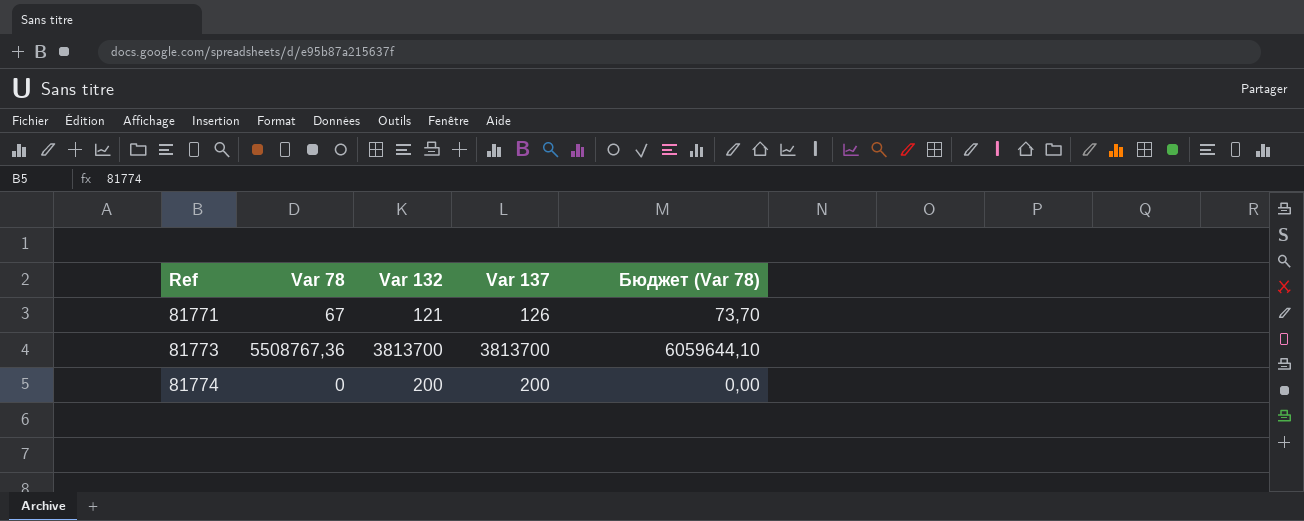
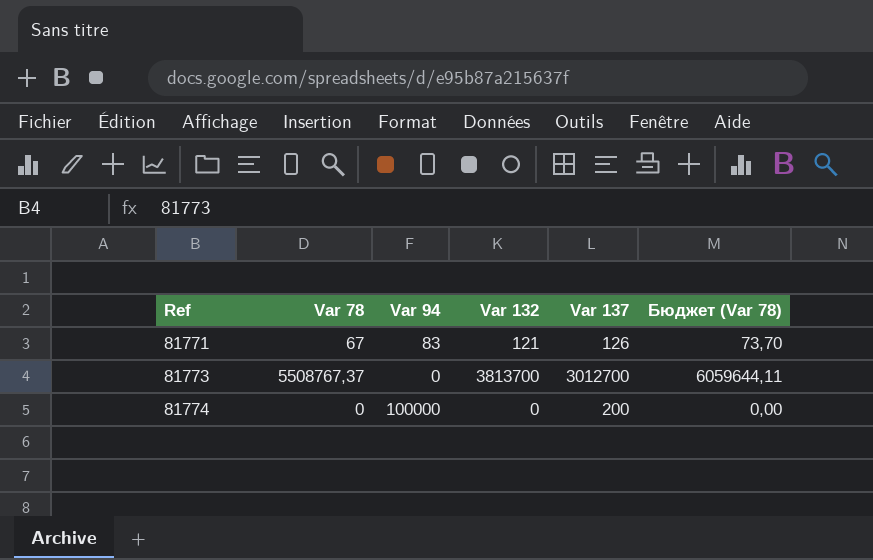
column Var 94 | position: none -> 3
81773 | Var 78: 5508767,36 -> 5508767,37
81773 | Var 137: 3813700 -> 3012700
81773 | Бюджет (Var 78): 6059644,10 -> 6059644,11
81774 | Var 132: 200 -> 0

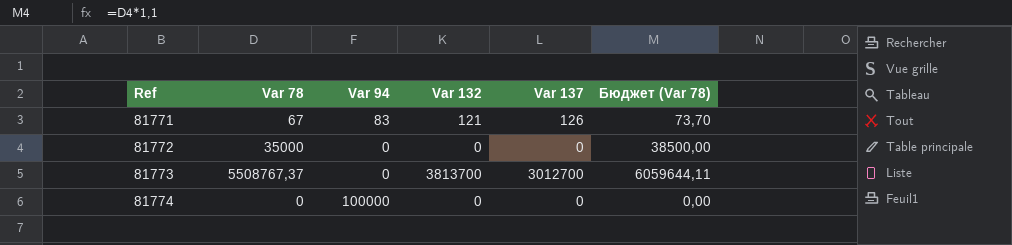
row 81772: none -> 35000 | 0 | 0 | 0 | 38500,00
81774 | Var 137: 200 -> 0

